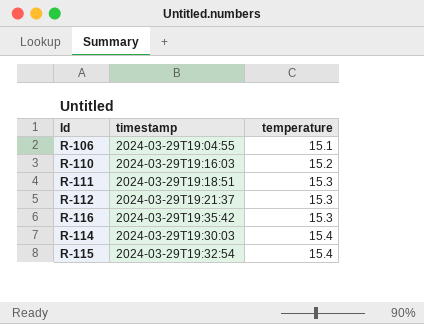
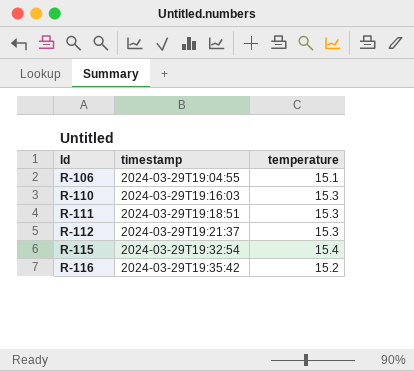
row order: temperature ascending -> Id ascending
row R-114: 2024-03-29T19:30:03 | 15.4 -> none
R-110 | temperature: 15.2 -> 15.3
R-116 | temperature: 15.3 -> 15.2

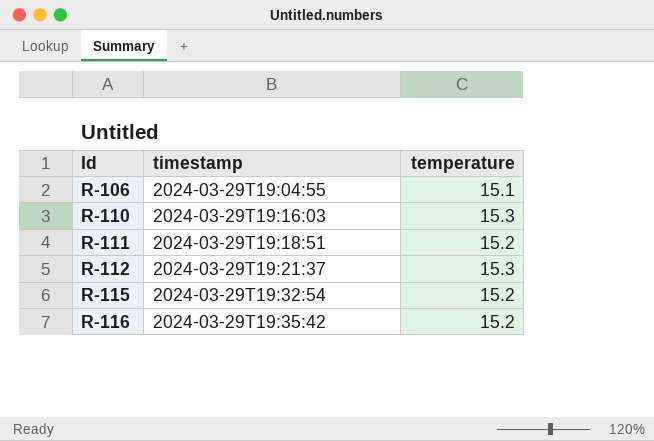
R-111 | temperature: 15.3 -> 15.2
R-115 | temperature: 15.4 -> 15.2

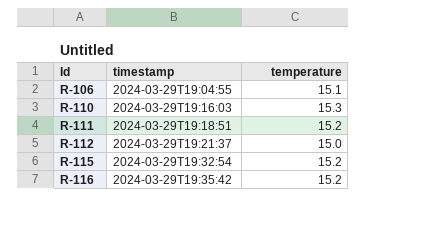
R-112 | temperature: 15.3 -> 15.0

